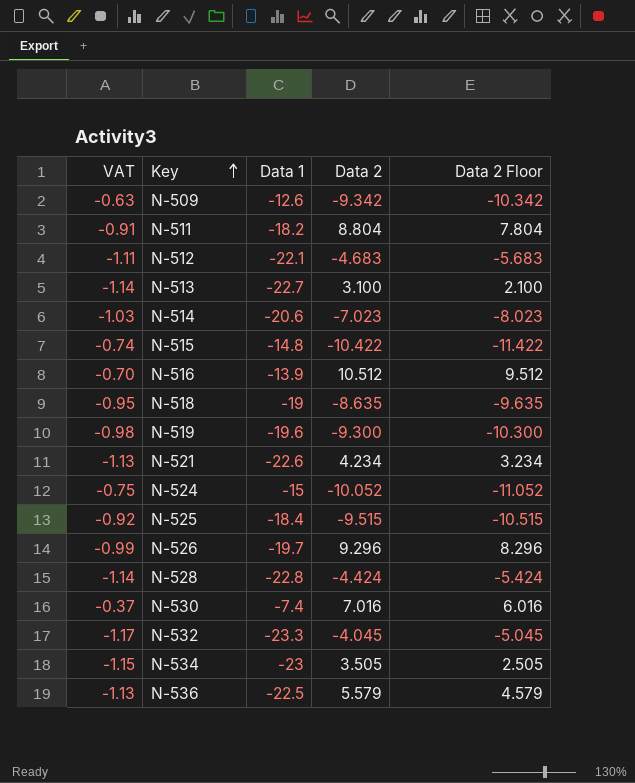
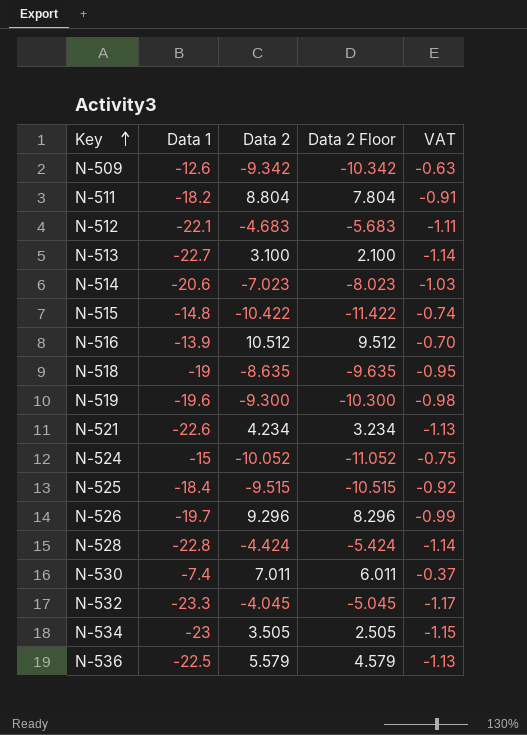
column VAT | position: 1 -> 5
N-530 | Data 2: 7.016 -> 7.011
N-530 | Data 2 Floor: 6.016 -> 6.011

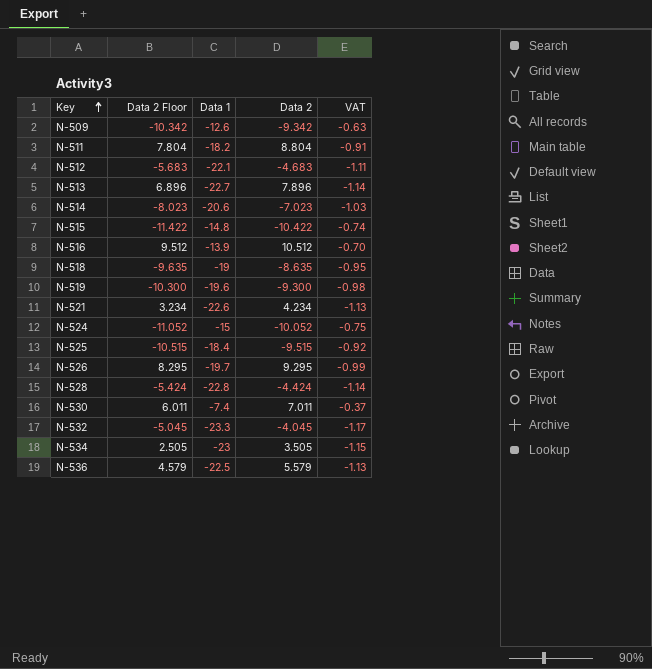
column Data 2 Floor | position: 4 -> 2
N-513 | Data 2 Floor: 2.100 -> 6.896
N-513 | Data 2: 3.100 -> 7.896
N-526 | Data 2 Floor: 8.296 -> 8.295
N-526 | Data 2: 9.296 -> 9.295

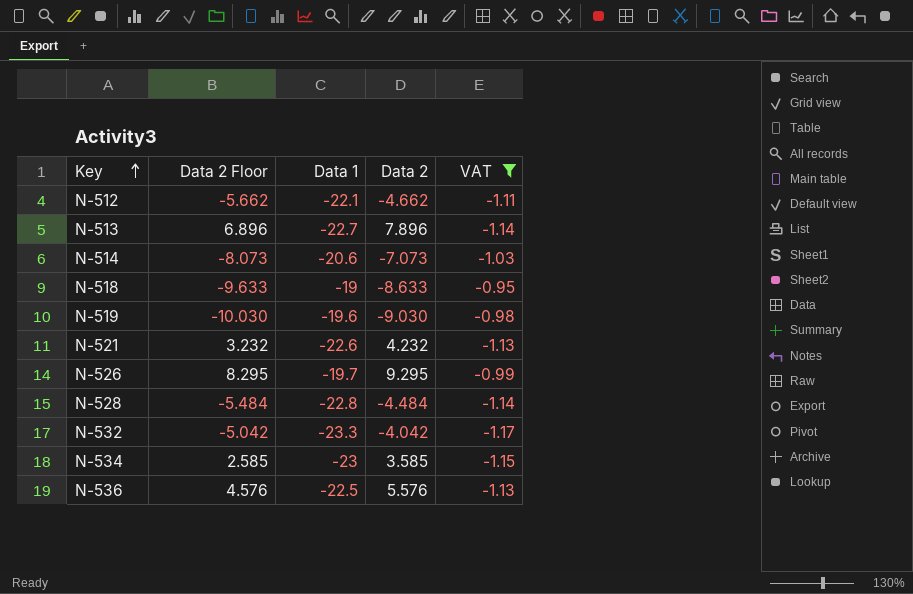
filter: none -> VAT <= -0.95
N-512 | Data 2 Floor: -5.683 -> -5.662
N-512 | Data 2: -4.683 -> -4.662
N-514 | Data 2 Floor: -8.023 -> -8.073
N-514 | Data 2: -7.023 -> -7.073
N-518 | Data 2 Floor: -9.635 -> -9.633
N-518 | Data 2: -8.635 -> -8.633
N-519 | Data 2 Floor: -10.300 -> -10.030
N-519 | Data 2: -9.300 -> -9.030
N-521 | Data 2 Floor: 3.234 -> 3.232
N-521 | Data 2: 4.234 -> 4.232
N-528 | Data 2 Floor: -5.424 -> -5.484
N-528 | Data 2: -4.424 -> -4.484
N-532 | Data 2 Floor: -5.045 -> -5.042
N-532 | Data 2: -4.045 -> -4.042
N-534 | Data 2 Floor: 2.505 -> 2.585
N-534 | Data 2: 3.505 -> 3.585
N-536 | Data 2 Floor: 4.579 -> 4.576
N-536 | Data 2: 5.579 -> 5.576

